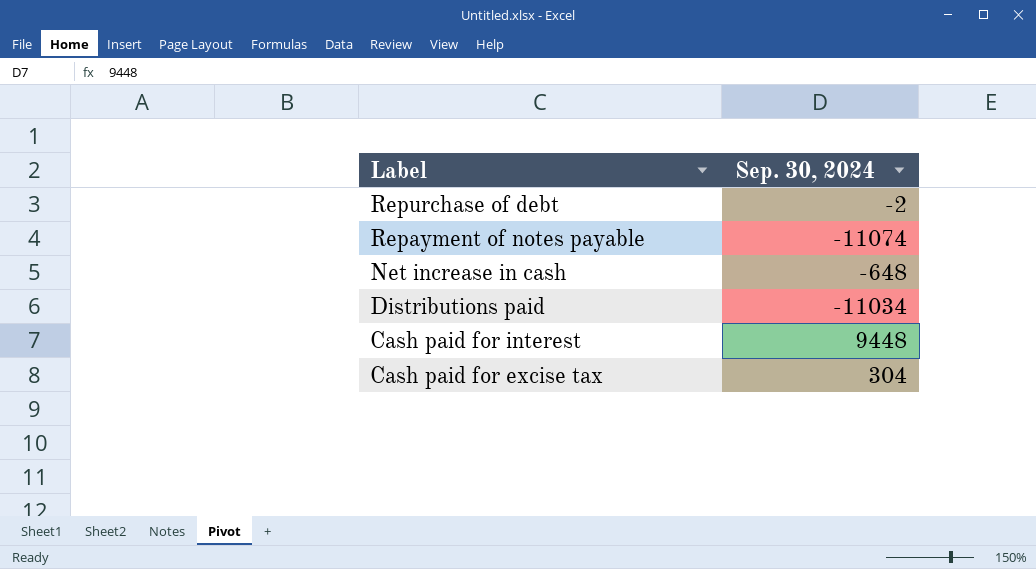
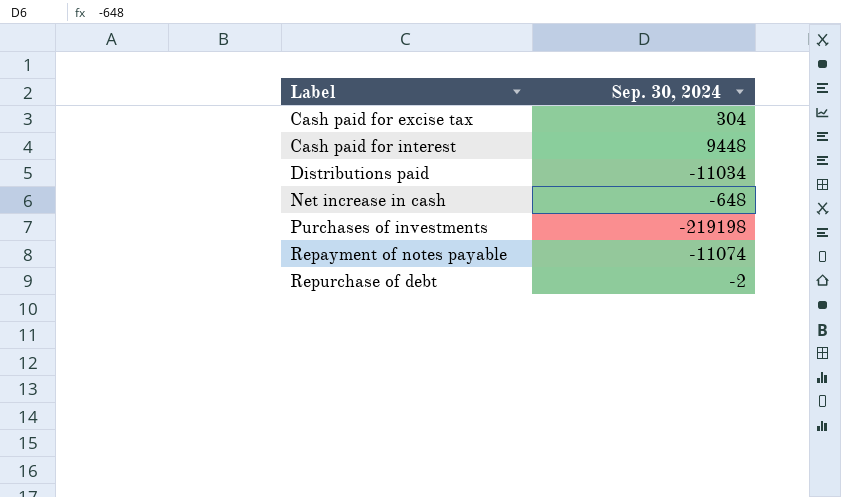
row order: Label descending -> Label ascending
row Purchases of investments: none -> -219198

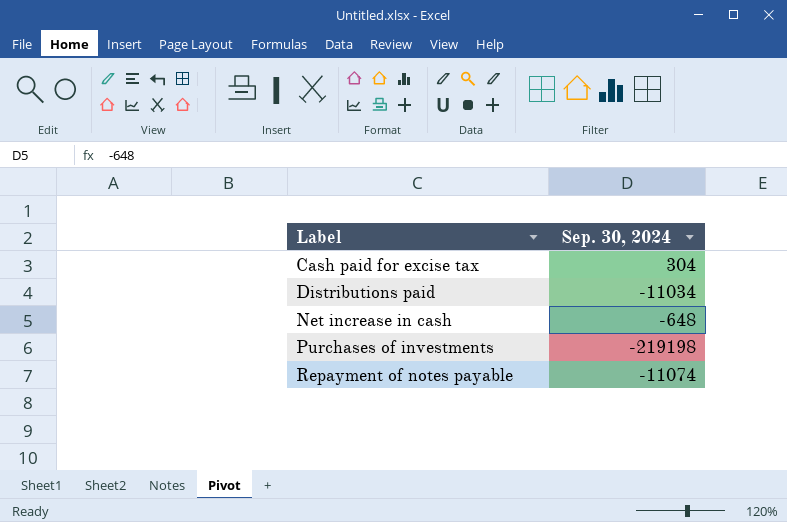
row Cash paid for interest: 9448 -> none
row Repurchase of debt: -2 -> none

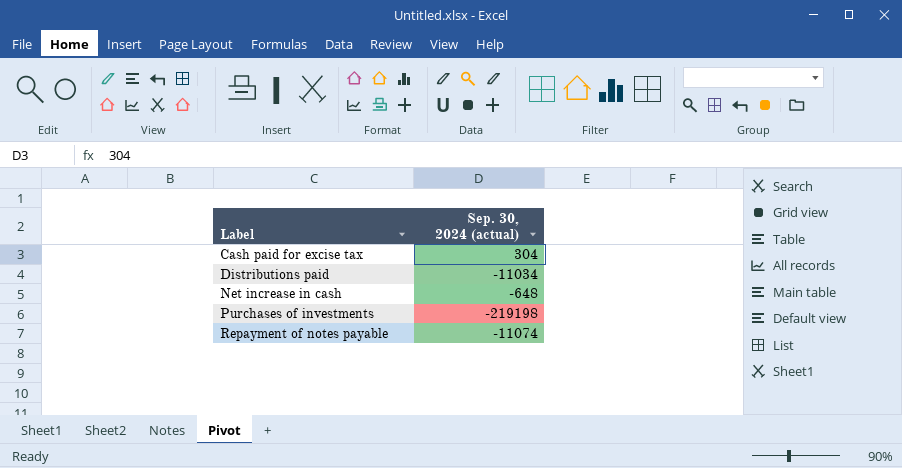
column name: Sep. 30, 2024 -> Sep. 30, 2024 (actual)

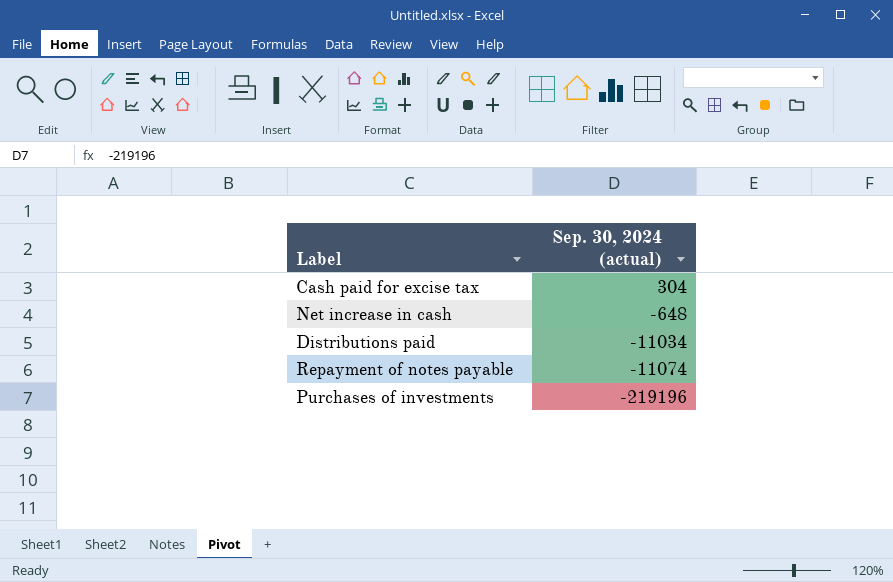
row order: Label ascending -> Sep. 30, 2024 (actual) descending
Purchases of investments | Sep. 30, 2024 (actual): -219198 -> -219196

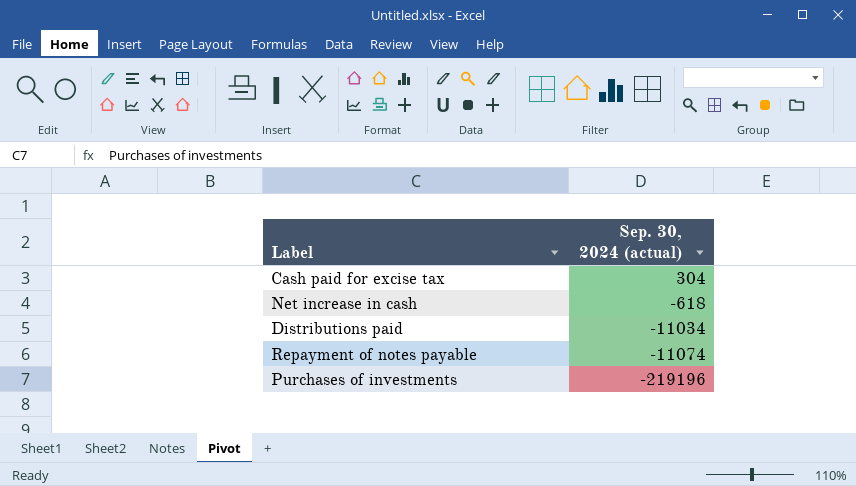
Net increase in cash | Sep. 30, 2024 (actual): -648 -> -618

